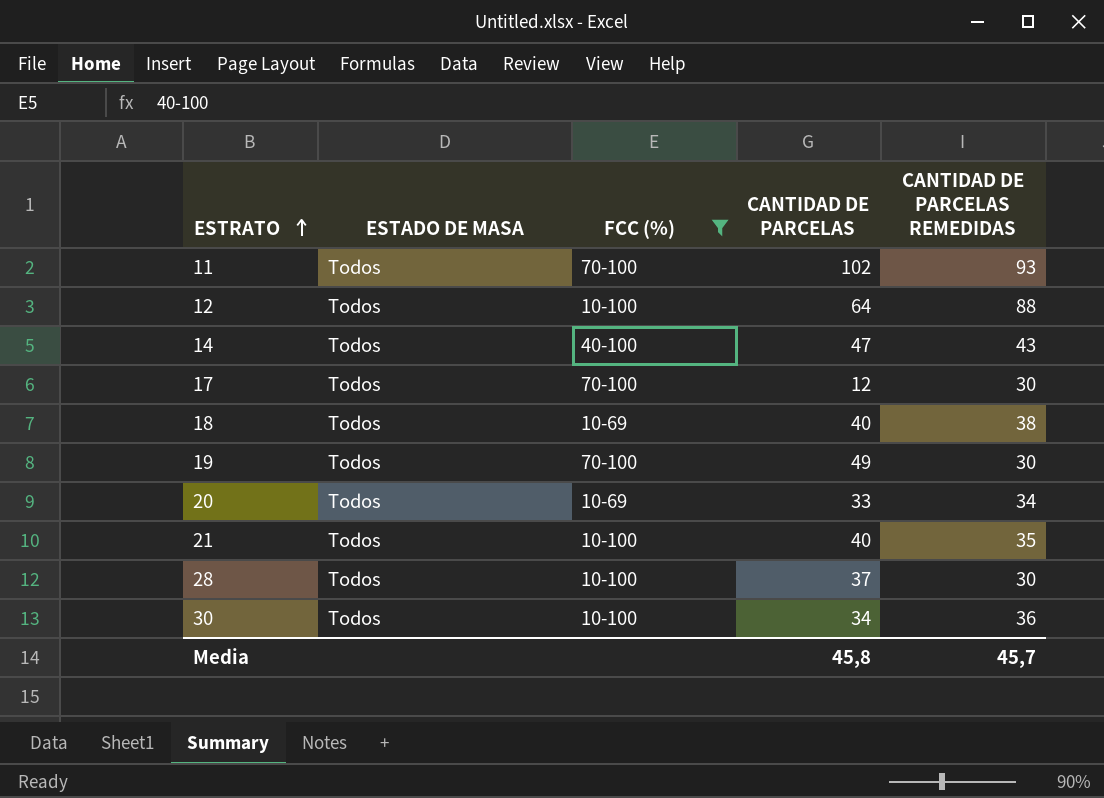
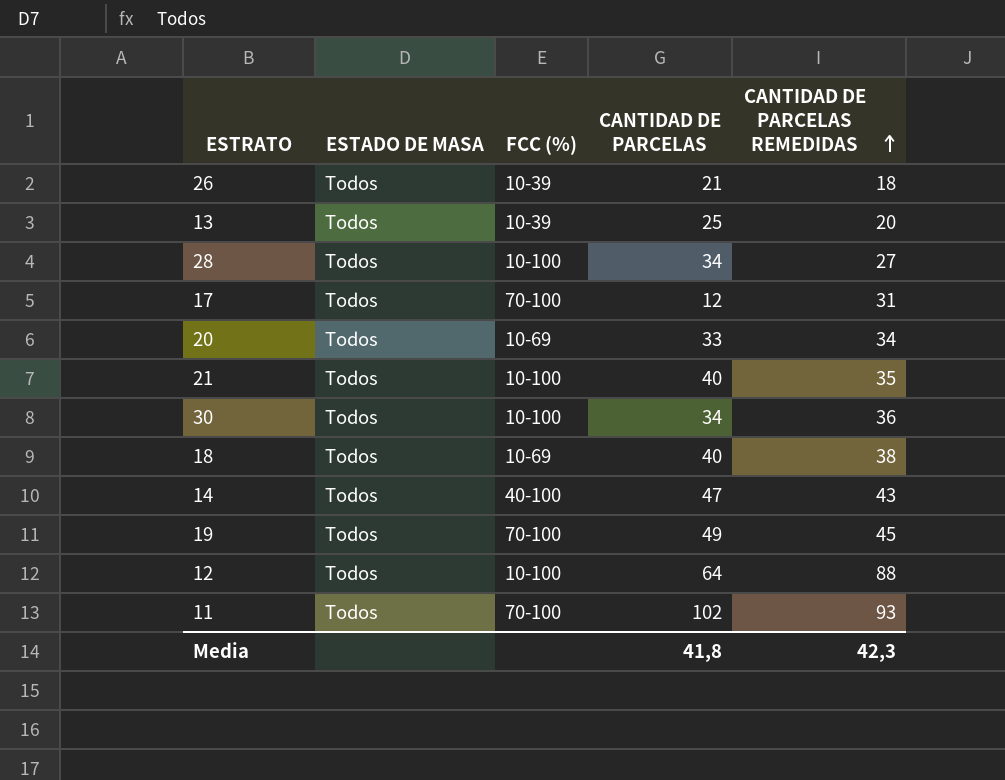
filter: FCC (%) != 10-39 -> none
row order: ESTRATO ascending -> CANTIDAD DE PARCELAS REMEDIDAS ascending
28 | CANTIDAD DE PARCELAS: 37 -> 34
28 | CANTIDAD DE PARCELAS REMEDIDAS: 30 -> 27
17 | CANTIDAD DE PARCELAS REMEDIDAS: 30 -> 31
19 | CANTIDAD DE PARCELAS REMEDIDAS: 30 -> 45
Media | CANTIDAD DE PARCELAS: 45,8 -> 41,8
Media | CANTIDAD DE PARCELAS REMEDIDAS: 45,7 -> 42,3

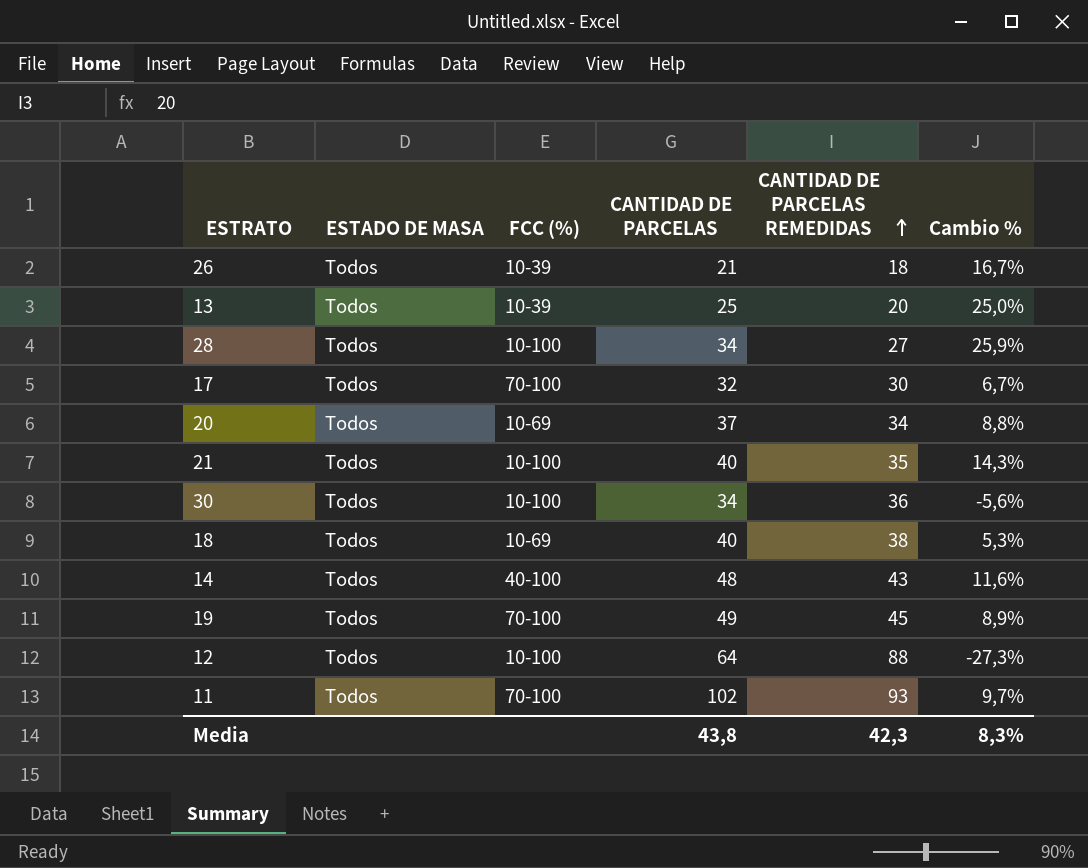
column Cambio % | formula: none -> ([CANTIDAD DE PARCELAS] - [CANTIDAD DE PARCELAS REMEDIDAS]) / [CANTIDAD DE PARCELAS REMEDIDAS]
17 | CANTIDAD DE PARCELAS: 12 -> 32
17 | CANTIDAD DE PARCELAS REMEDIDAS: 31 -> 30
20 | CANTIDAD DE PARCELAS: 33 -> 37
14 | CANTIDAD DE PARCELAS: 47 -> 48
Media | CANTIDAD DE PARCELAS: 41,8 -> 43,8

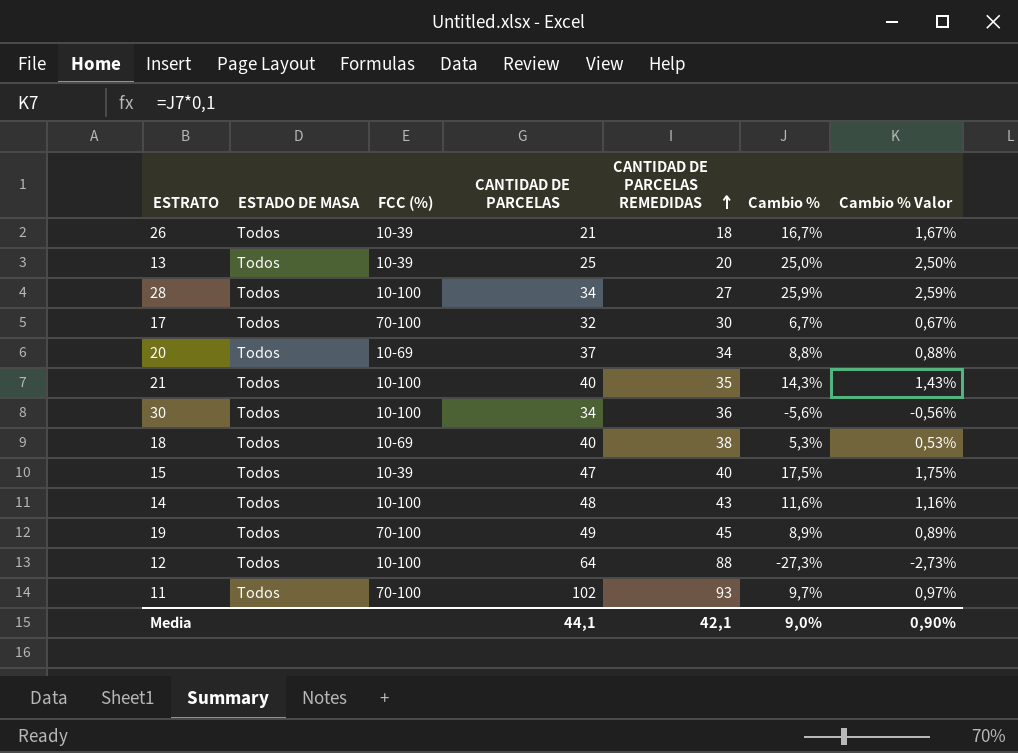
column Cambio % Valor | formula: none -> [Cambio %] * 0,1
row 15: none -> Todos | 10-39 | 47 | 40 | 17,5% | 1,75%
14 | FCC (%): 40-100 -> 10-100
Media | CANTIDAD DE PARCELAS: 43,8 -> 44,1
Media | CANTIDAD DE PARCELAS REMEDIDAS: 42,3 -> 42,1
Media | Cambio %: 8,3% -> 9,0%

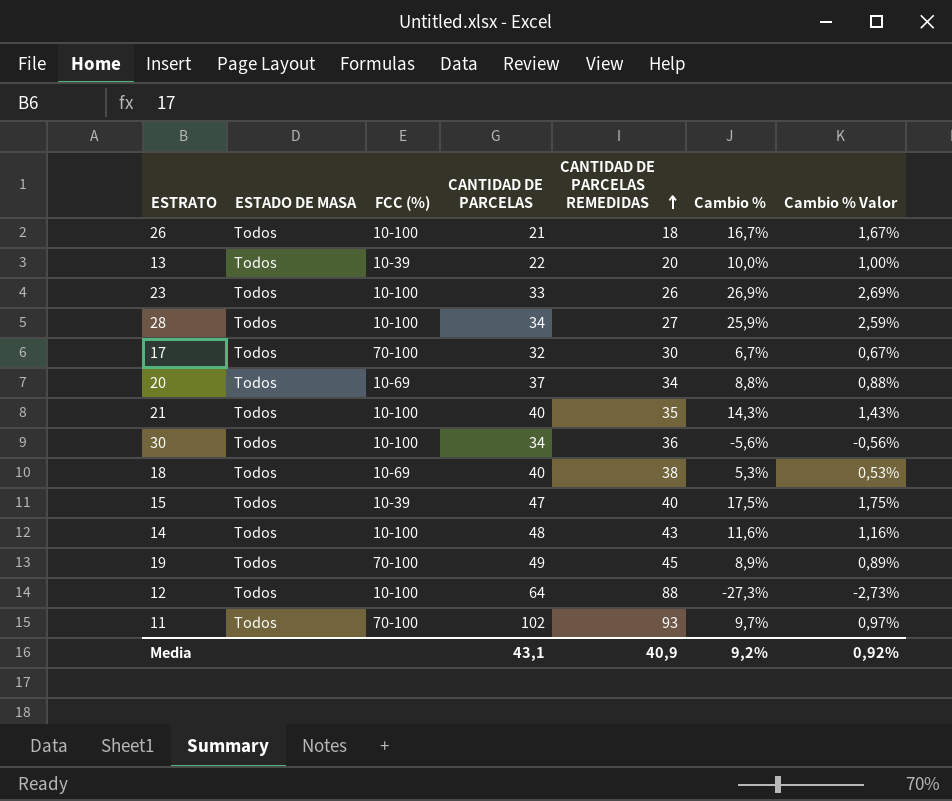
26 | FCC (%): 10-39 -> 10-100
13 | CANTIDAD DE PARCELAS: 25 -> 22
13 | Cambio %: 25,0% -> 10,0%
13 | Cambio % Valor: 2,50% -> 1,00%
row 23: none -> Todos | 10-100 | 33 | 26 | 26,9% | 2,69%
Media | CANTIDAD DE PARCELAS: 44,1 -> 43,1
Media | CANTIDAD DE PARCELAS REMEDIDAS: 42,1 -> 40,9
Media | Cambio %: 9,0% -> 9,2%
Media | Cambio % Valor: 0,90% -> 0,92%

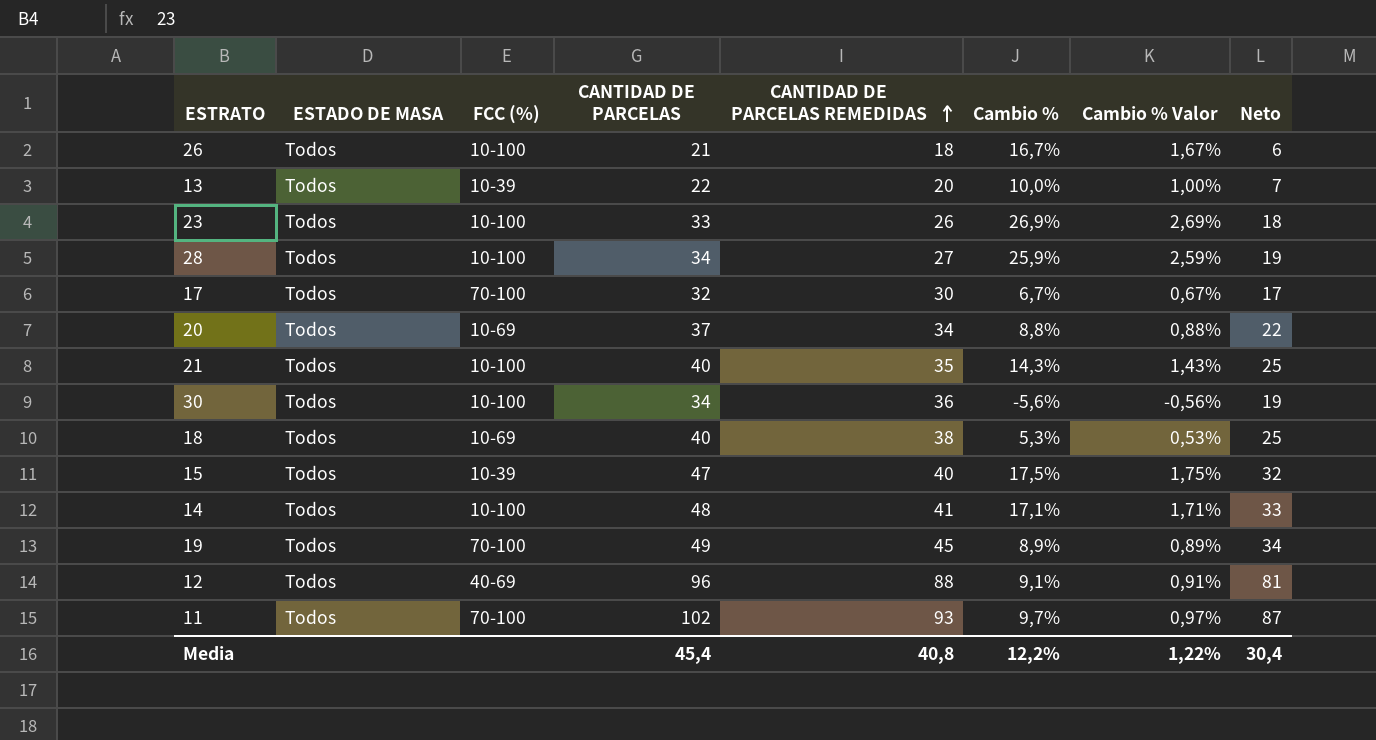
column Neto | formula: none -> [CANTIDAD DE PARCELAS] - 15
14 | CANTIDAD DE PARCELAS REMEDIDAS: 43 -> 41
14 | Cambio %: 11,6% -> 17,1%
14 | Cambio % Valor: 1,16% -> 1,71%
12 | FCC (%): 10-100 -> 40-69
12 | CANTIDAD DE PARCELAS: 64 -> 96
12 | Cambio %: -27,3% -> 9,1%
12 | Cambio % Valor: -2,73% -> 0,91%
Media | CANTIDAD DE PARCELAS: 43,1 -> 45,4
Media | CANTIDAD DE PARCELAS REMEDIDAS: 40,9 -> 40,8
Media | Cambio %: 9,2% -> 12,2%
Media | Cambio % Valor: 0,92% -> 1,22%

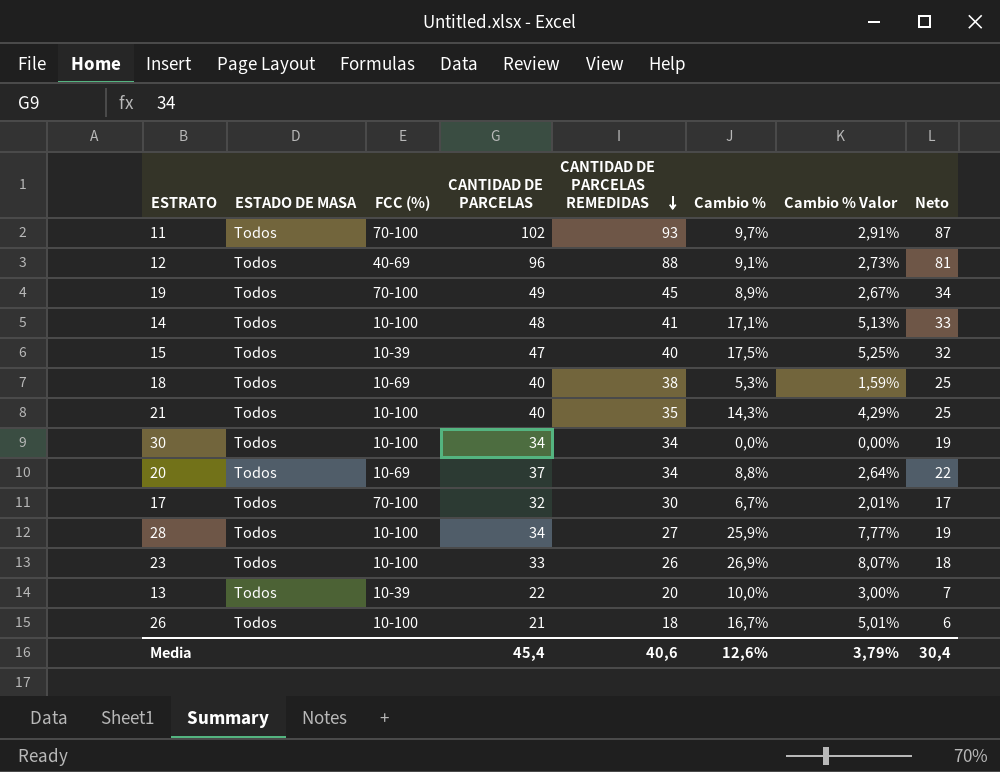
row order: CANTIDAD DE PARCELAS REMEDIDAS ascending -> CANTIDAD DE PARCELAS REMEDIDAS descending
column Cambio % Valor | formula: [Cambio %] * 0,1 -> [Cambio %] * 0,3
30 | CANTIDAD DE PARCELAS REMEDIDAS: 36 -> 34
30 | Cambio %: -5,6% -> 0,0%
Media | CANTIDAD DE PARCELAS REMEDIDAS: 40,8 -> 40,6
Media | Cambio %: 12,2% -> 12,6%
Media | Cambio % Valor: 1,22% -> 3,79%

